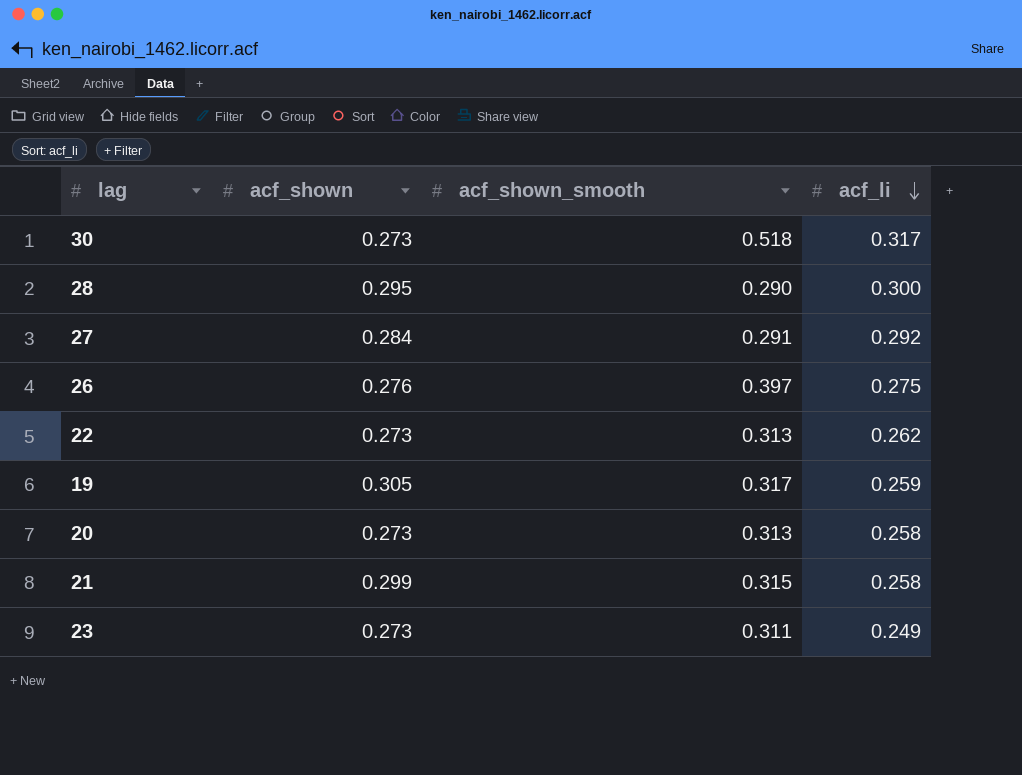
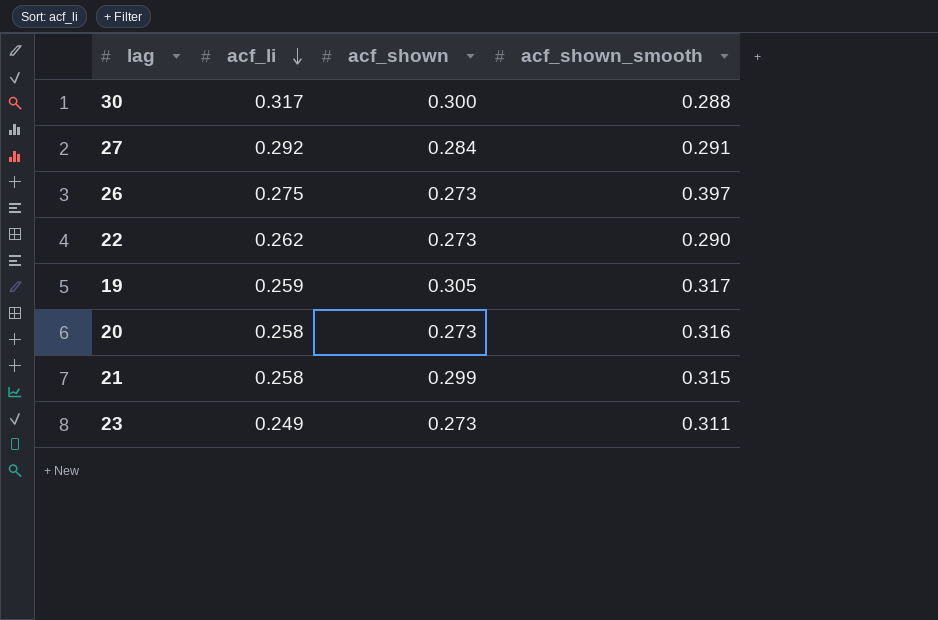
column acf_li | position: 4 -> 2
row 28: 0.295 | 0.290 | 0.300 -> none
30 | acf_shown: 0.273 -> 0.300
30 | acf_shown_smooth: 0.518 -> 0.288
26 | acf_shown: 0.276 -> 0.273
22 | acf_shown_smooth: 0.313 -> 0.290
20 | acf_shown_smooth: 0.313 -> 0.316

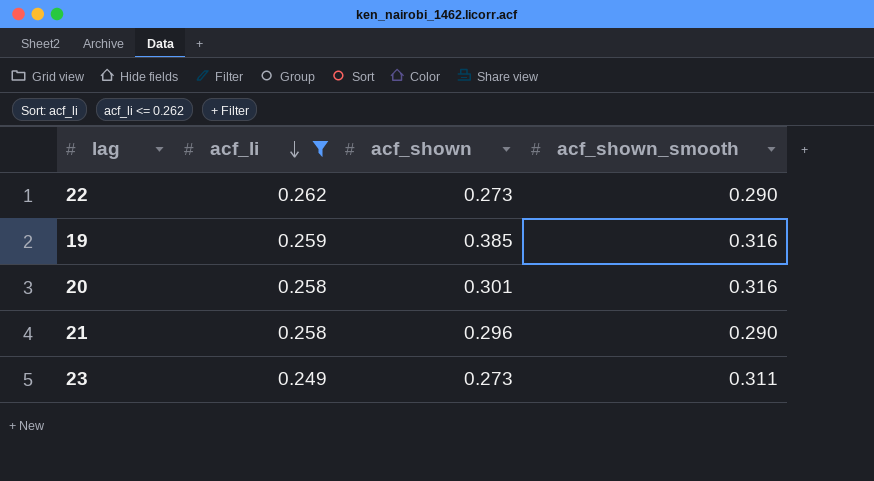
filter: none -> acf_li <= 0.262
19 | acf_shown: 0.305 -> 0.385
19 | acf_shown_smooth: 0.317 -> 0.316
20 | acf_shown: 0.273 -> 0.301
21 | acf_shown: 0.299 -> 0.296
21 | acf_shown_smooth: 0.315 -> 0.290

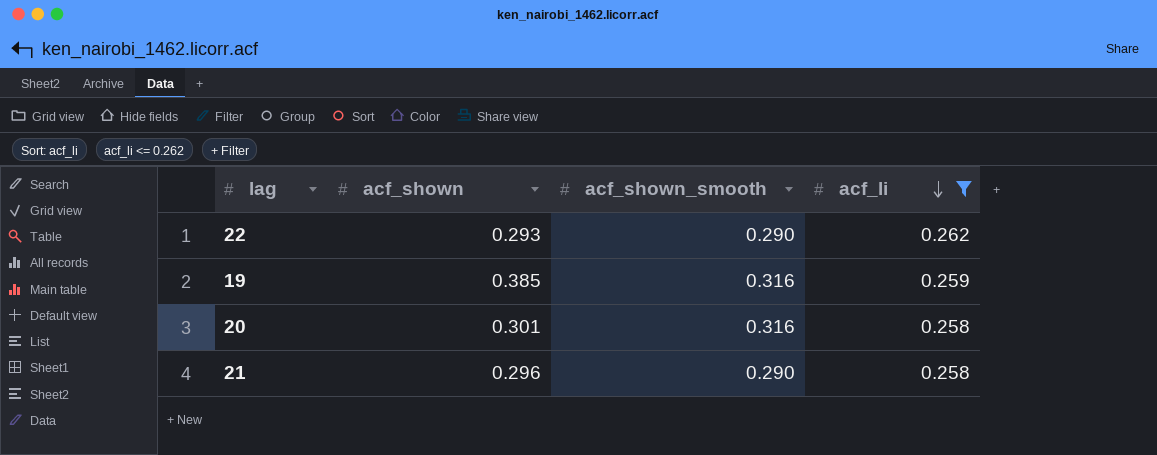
column acf_li | position: 2 -> 4
row 23: 0.249 | 0.273 | 0.311 -> none
22 | acf_shown: 0.273 -> 0.293

